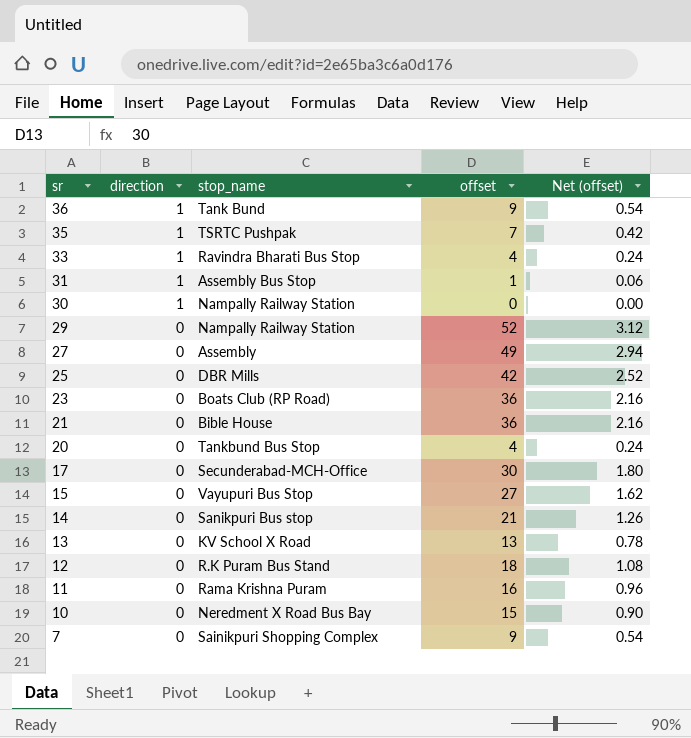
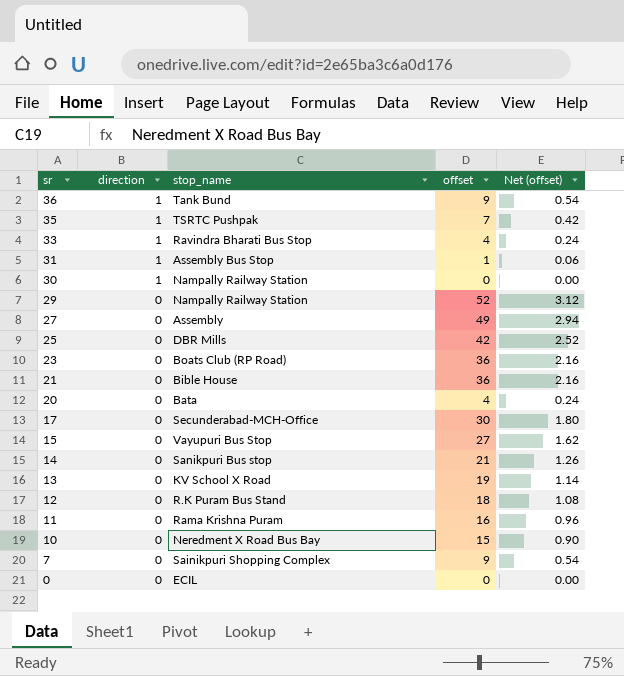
20 | stop_name: Tankbund Bus Stop -> Bata
13 | offset: 13 -> 19
13 | Net (offset): 0.78 -> 1.14
row 0: none -> 0 | ECIL | 0 | 0.00

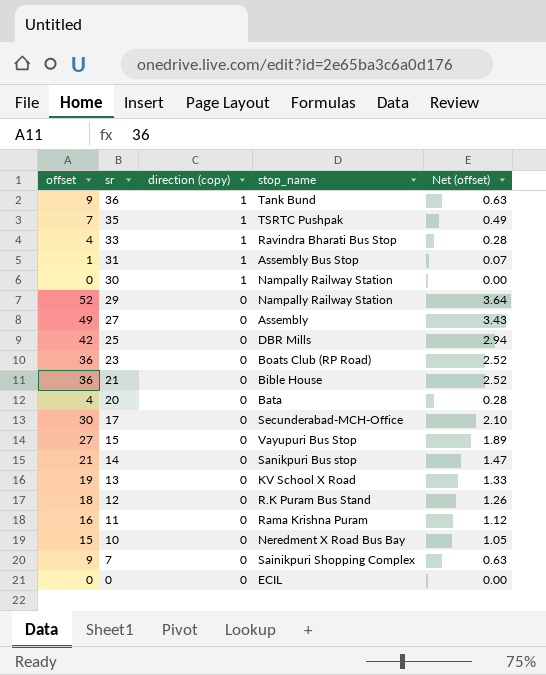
column offset | position: 4 -> 1
column name: direction -> direction (copy)
column Net (offset) | formula: [offset] * 0.06 -> [offset] * 0.07

